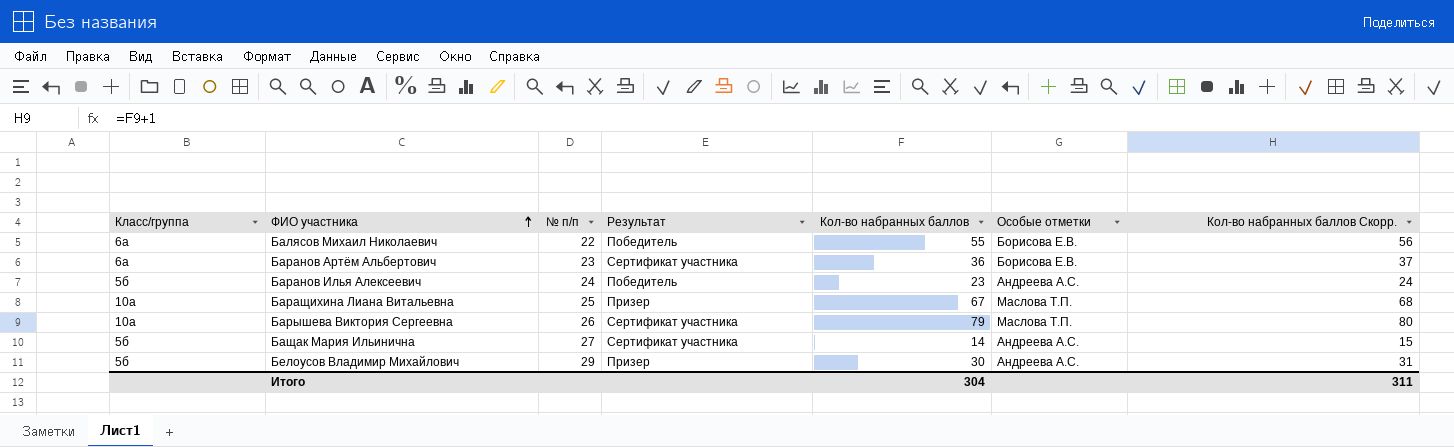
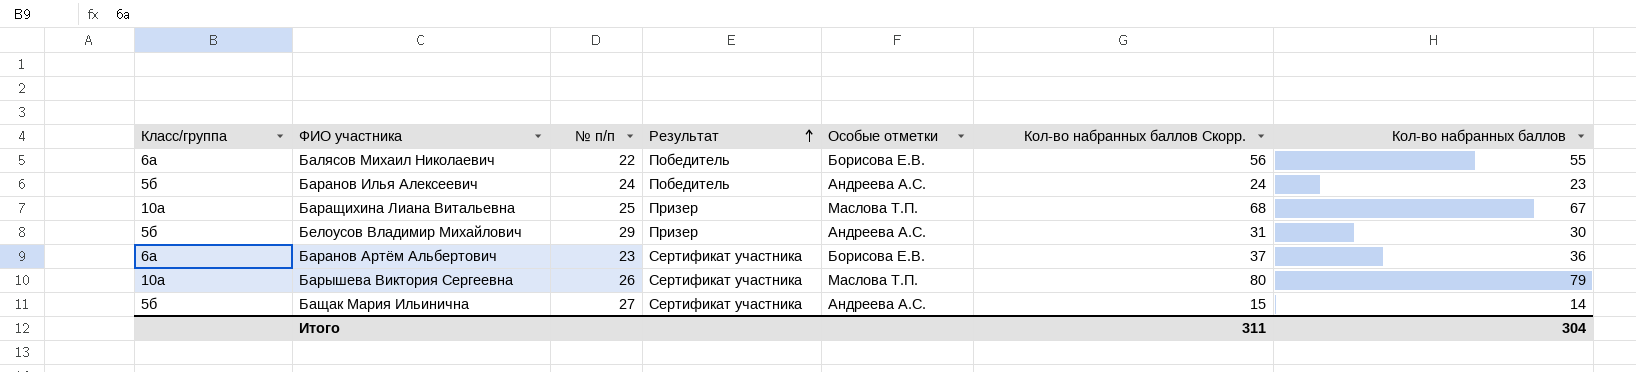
row order: ФИО участника ascending -> Результат ascending
column Кол-во набранных баллов | position: 5 -> 7

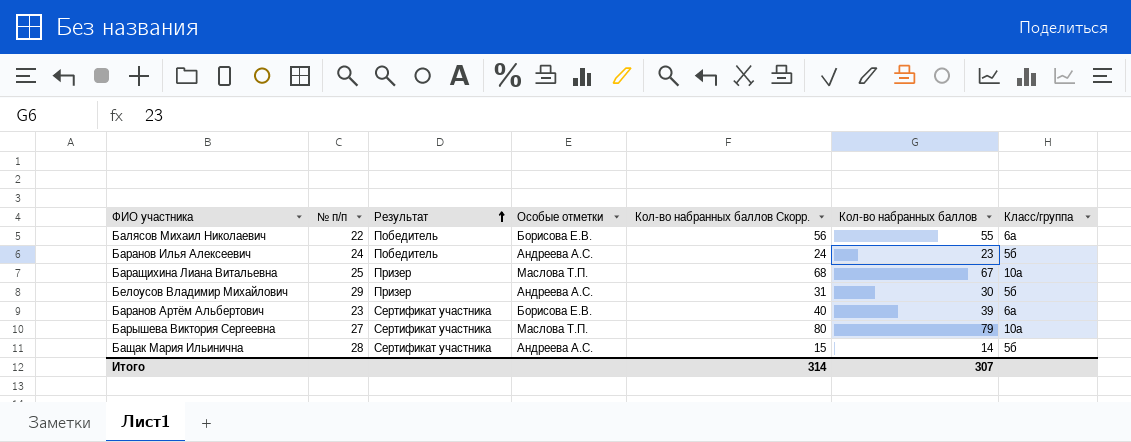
column Класс/группа | position: 1 -> 7
Баранов Артём Альбертович | Кол-во набранных баллов Скорр.: 37 -> 40
Баранов Артём Альбертович | Кол-во набранных баллов: 36 -> 39
Барышева Виктория Сергеевна | № п/п: 26 -> 27
Бащак Мария Ильинична | № п/п: 27 -> 28
Итого | Кол-во набранных баллов Скорр.: 311 -> 314
Итого | Кол-во набранных баллов: 304 -> 307

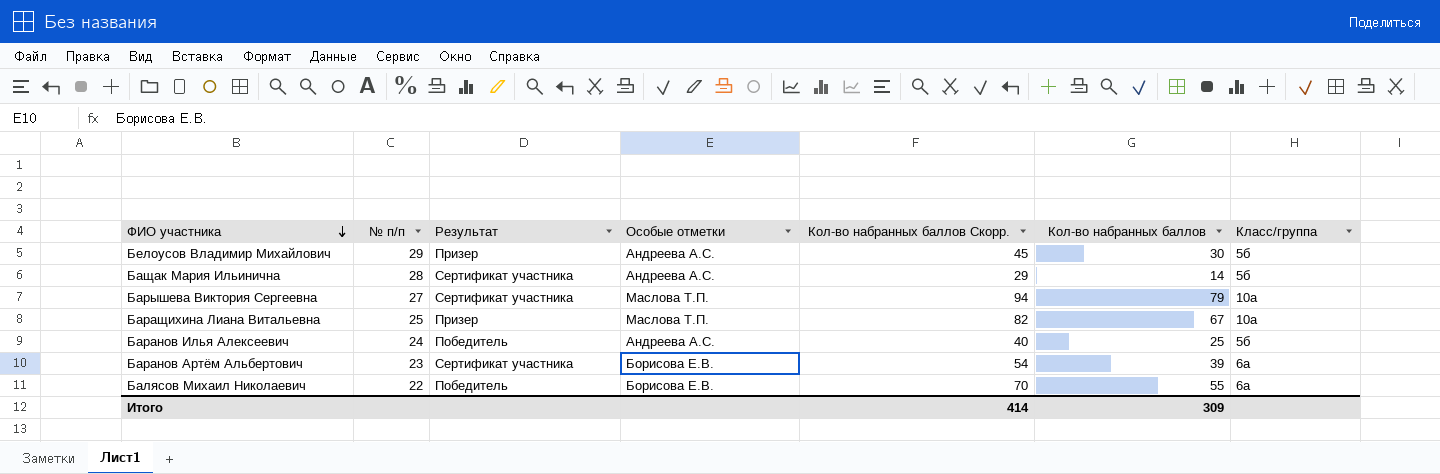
row order: Результат ascending -> ФИО участника descending
column Кол-во набранных баллов Скорр. | formula: [Кол-во набранных баллов] + 1 -> [Кол-во набранных баллов] + 15
Баранов Илья Алексеевич | Кол-во набранных баллов: 23 -> 25
Итого | Кол-во набранных баллов Скорр.: 314 -> 414
Итого | Кол-во набранных баллов: 307 -> 309

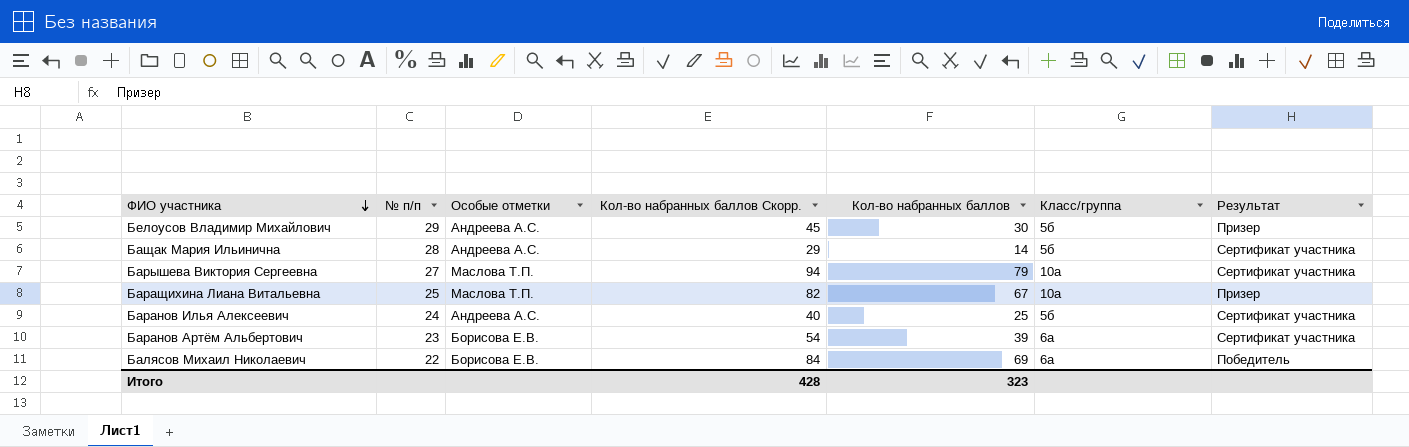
column Результат | position: 3 -> 7
Баранов Илья Алексеевич | Результат: Победитель -> Сертификат участника
Балясов Михаил Николаевич | Кол-во набранных баллов Скорр.: 70 -> 84
Балясов Михаил Николаевич | Кол-во набранных баллов: 55 -> 69
Итого | Кол-во набранных баллов Скорр.: 414 -> 428
Итого | Кол-во набранных баллов: 309 -> 323

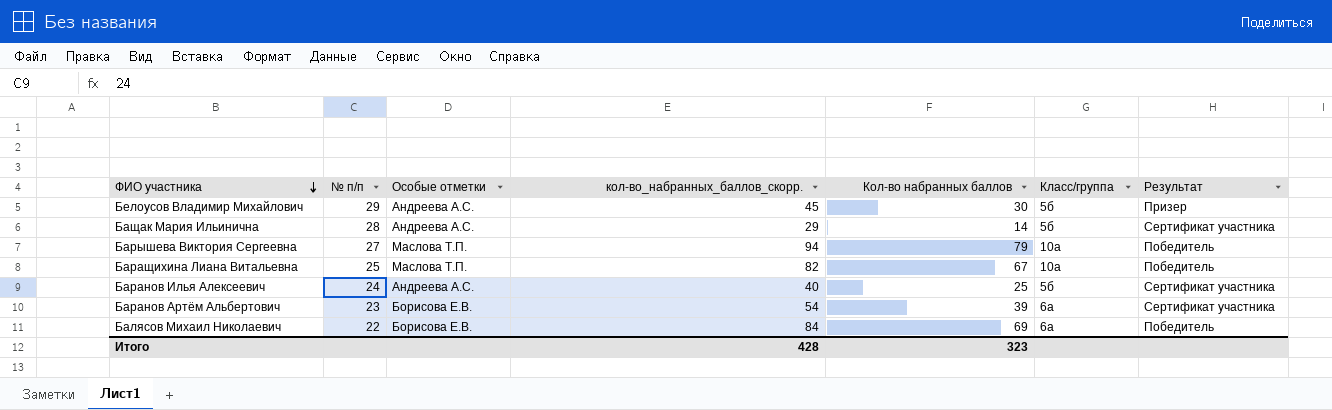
column name: Кол-во набранных баллов Скорр. -> кол-во_набранных_баллов_скорр.
Барышева Виктория Сергеевна | Результат: Сертификат участника -> Победитель
Баращихина Лиана Витальевна | Результат: Призер -> Победитель

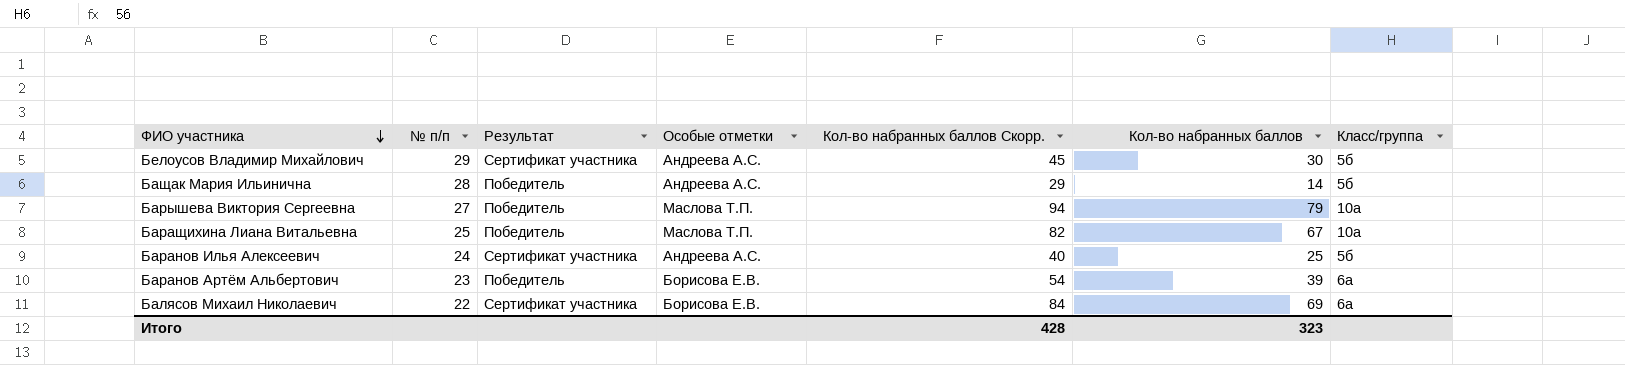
column Результат | position: 7 -> 3
column name: кол-во_набранных_баллов_скорр. -> Кол-во набранных баллов Скорр.
Белоусов Владимир Михайлович | Результат: Призер -> Сертификат участника
Бащак Мария Ильинична | Результат: Сертификат участника -> Победитель
Баранов Артём Альбертович | Результат: Сертификат участника -> Победитель
Балясов Михаил Николаевич | Результат: Победитель -> Сертификат участника

